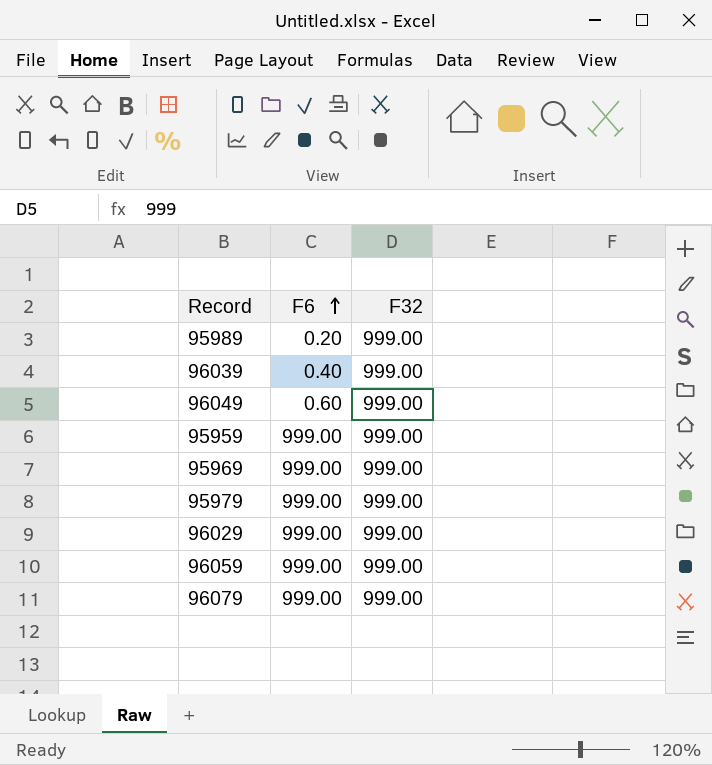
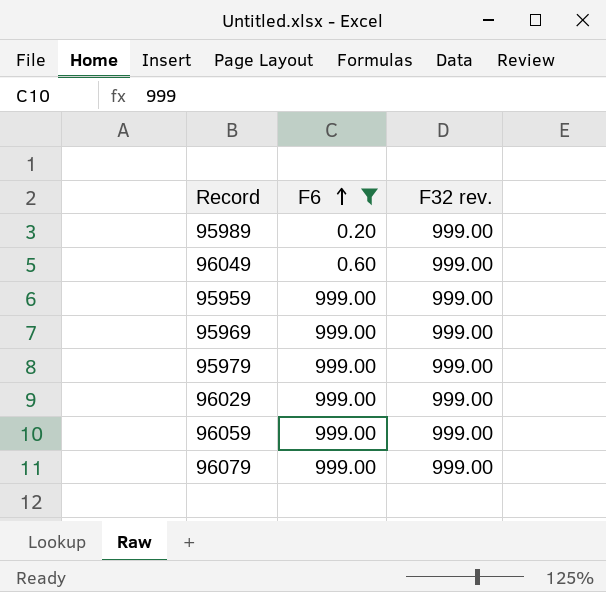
filter: none -> F6 != 0.40
column name: F32 -> F32 rev.

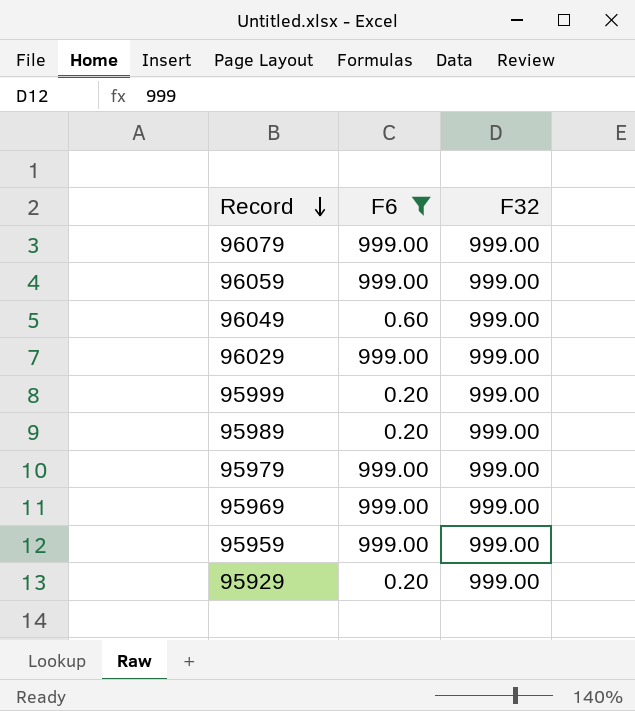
row order: F6 ascending -> Record descending
column name: F32 rev. -> F32
row 95999: none -> 0.20 | 999.00
row 95929: none -> 0.20 | 999.00

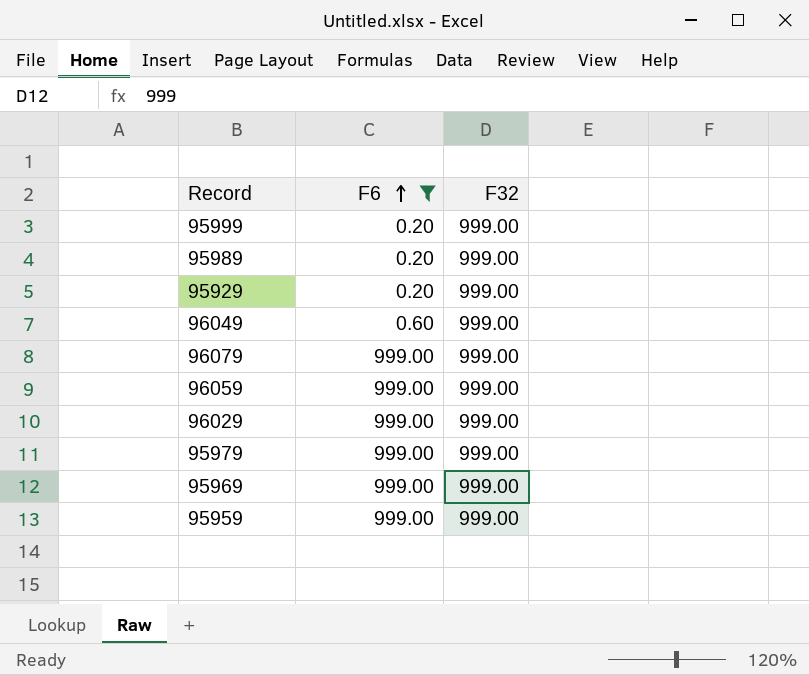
row order: Record descending -> F6 ascending

